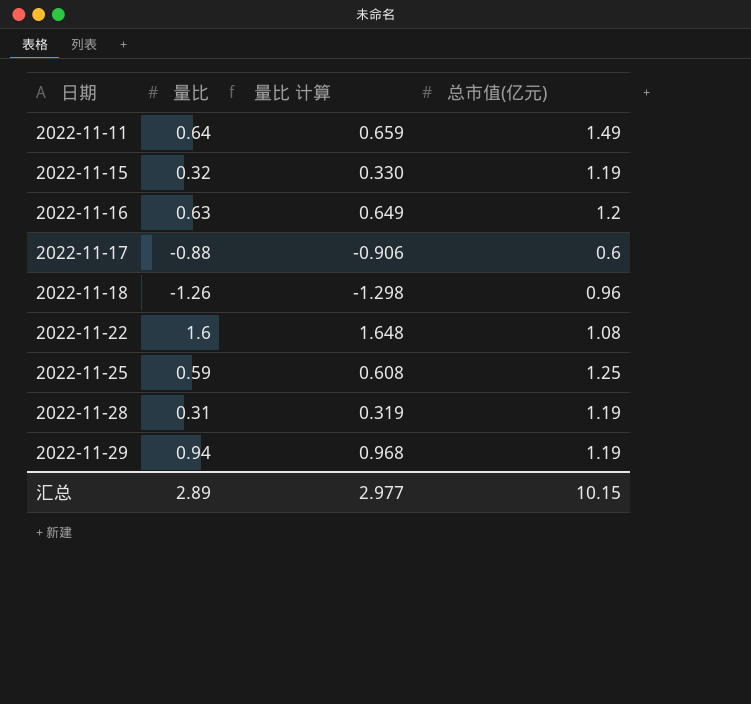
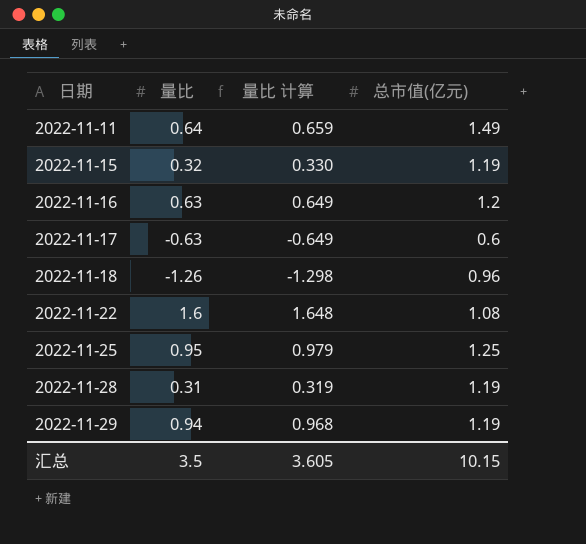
2022-11-17 | 量比: -0.88 -> -0.63
2022-11-17 | 量比 计算: -0.906 -> -0.649
2022-11-25 | 量比: 0.59 -> 0.95
2022-11-25 | 量比 计算: 0.608 -> 0.979
汇总 | 量比: 2.89 -> 3.5
汇总 | 量比 计算: 2.977 -> 3.605

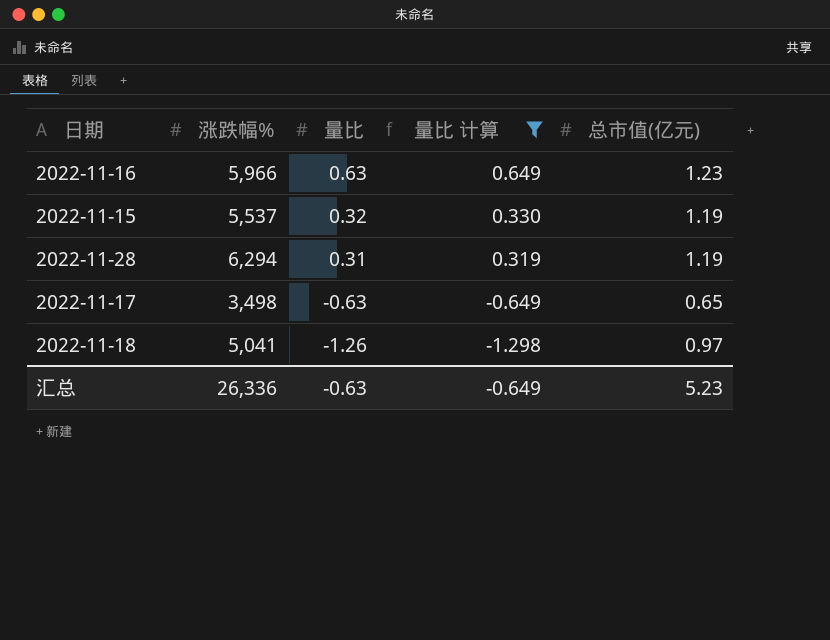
filter: none -> 量比 计算 <= 0.649
row order: 日期 ascending -> 量比 descending
column 涨跌幅% | position: none -> 2
2022-11-16 | 总市值(亿元): 1.2 -> 1.23
2022-11-17 | 总市值(亿元): 0.6 -> 0.65
2022-11-18 | 总市值(亿元): 0.96 -> 0.97
汇总 | 量比: 3.5 -> -0.63
汇总 | 量比 计算: 3.605 -> -0.649
汇总 | 总市值(亿元): 10.15 -> 5.23

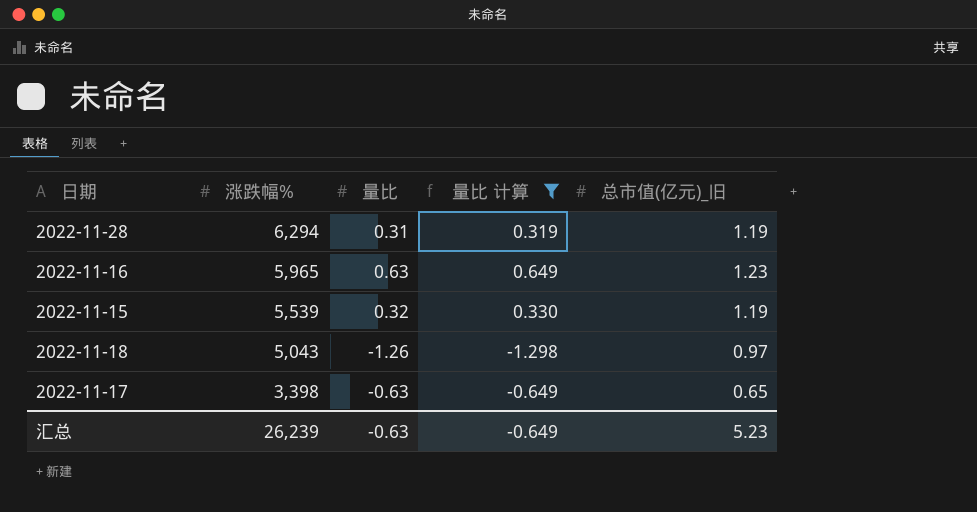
row order: 量比 descending -> 涨跌幅% descending
column name: 总市值(亿元) -> 总市值(亿元)_旧
2022-11-16 | 涨跌幅%: 5,966 -> 5,965
2022-11-15 | 涨跌幅%: 5,537 -> 5,539
2022-11-18 | 涨跌幅%: 5,041 -> 5,043
2022-11-17 | 涨跌幅%: 3,498 -> 3,398
汇总 | 涨跌幅%: 26,336 -> 26,239

